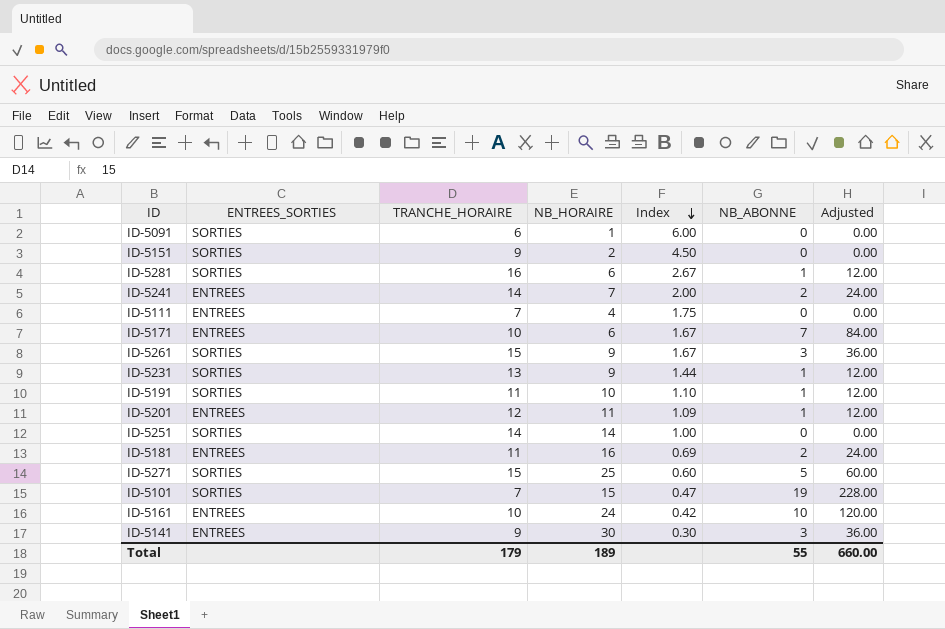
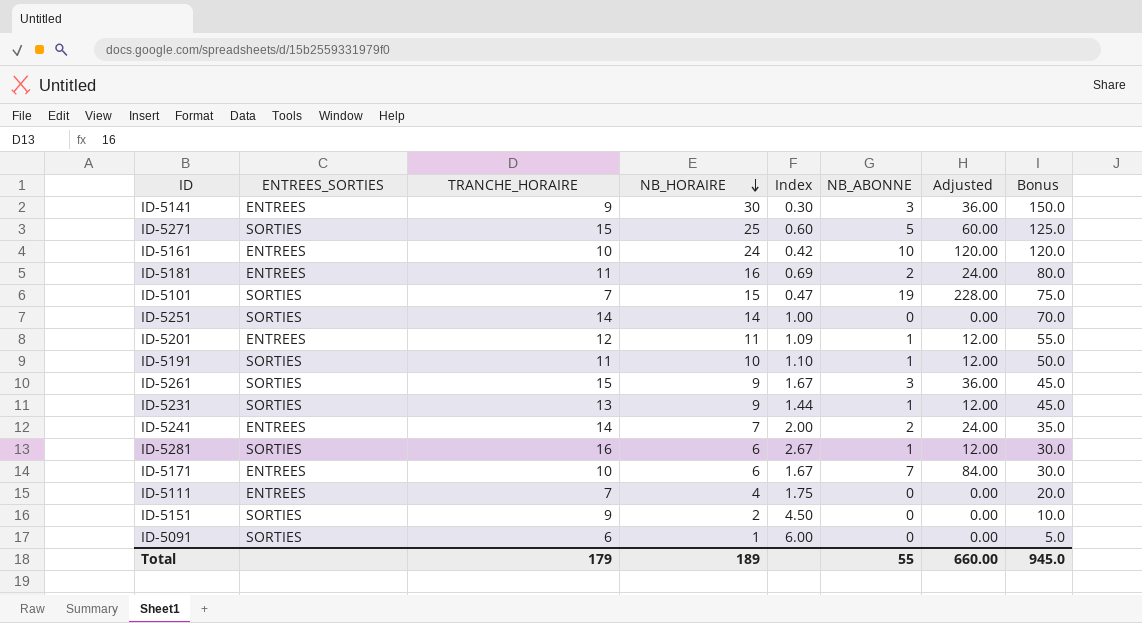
row order: Index descending -> NB_HORAIRE descending
column Bonus | formula: none -> [NB_HORAIRE] * 5

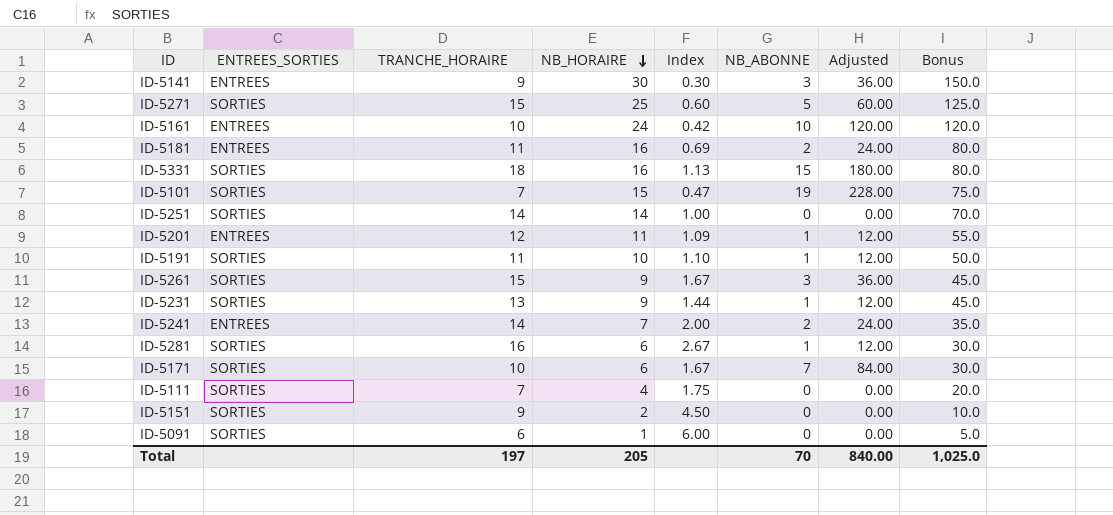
row ID-5331: none -> SORTIES | 18 | 16 | 1.13 | 15 | 180.00 | 80.0
ID-5171 | ENTREES_SORTIES: ENTREES -> SORTIES
ID-5111 | ENTREES_SORTIES: ENTREES -> SORTIES
Total | TRANCHE_HORAIRE: 179 -> 197
Total | NB_HORAIRE: 189 -> 205
Total | NB_ABONNE: 55 -> 70
Total | Adjusted: 660.00 -> 840.00
Total | Bonus: 945.0 -> 1,025.0

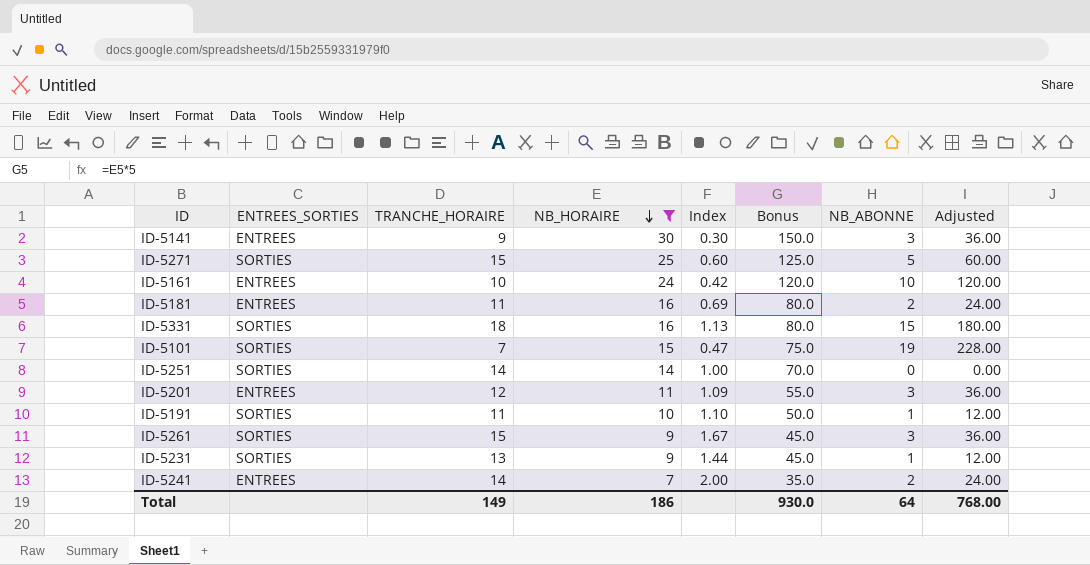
filter: none -> NB_HORAIRE >= 7
column Bonus | position: 8 -> 6
ID-5201 | NB_ABONNE: 1 -> 3
ID-5201 | Adjusted: 12.00 -> 36.00
Total | TRANCHE_HORAIRE: 197 -> 149
Total | NB_HORAIRE: 205 -> 186
Total | Bonus: 1,025.0 -> 930.0
Total | NB_ABONNE: 70 -> 64
Total | Adjusted: 840.00 -> 768.00

